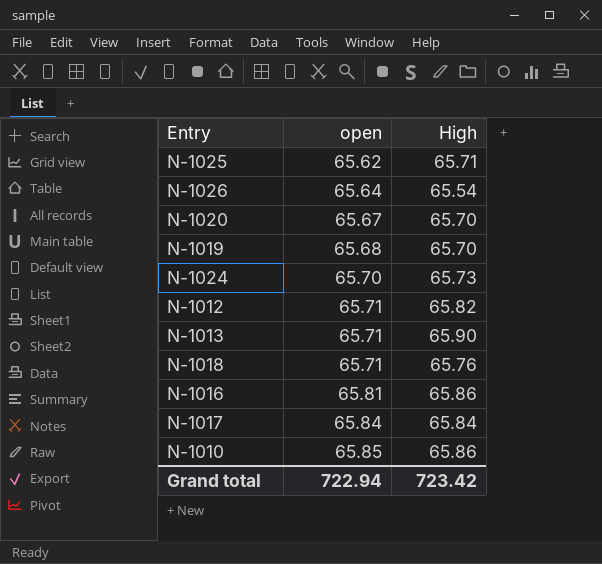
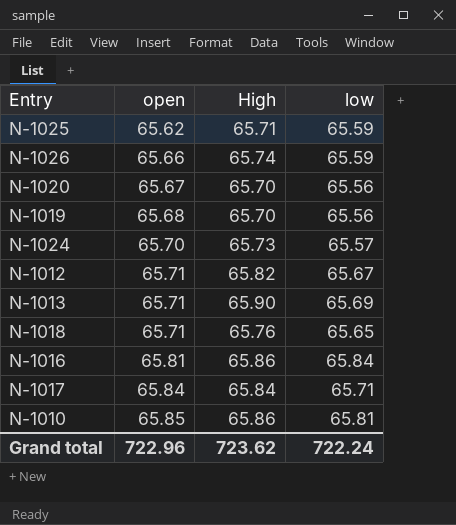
column low | position: none -> 4
N-1026 | open: 65.64 -> 65.66
N-1026 | High: 65.54 -> 65.74
Grand total | open: 722.94 -> 722.96
Grand total | High: 723.42 -> 723.62

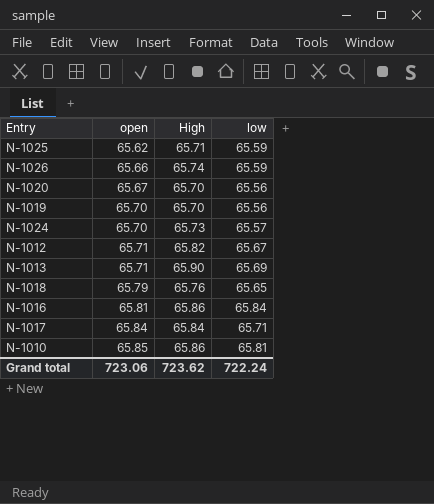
N-1019 | open: 65.68 -> 65.70
N-1018 | open: 65.71 -> 65.79
Grand total | open: 722.96 -> 723.06

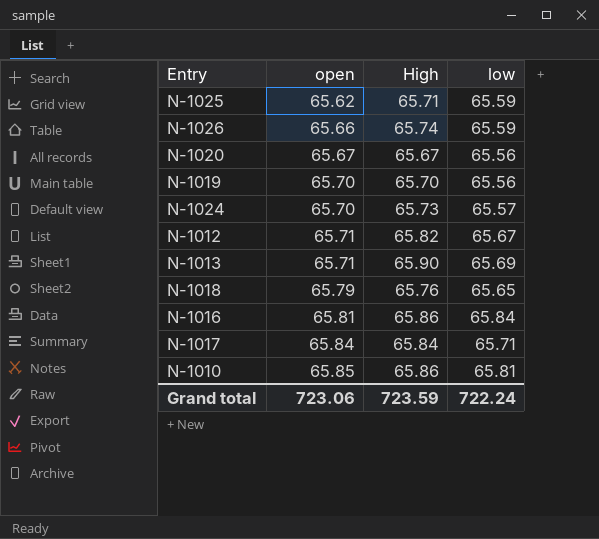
N-1020 | High: 65.70 -> 65.67
Grand total | High: 723.62 -> 723.59

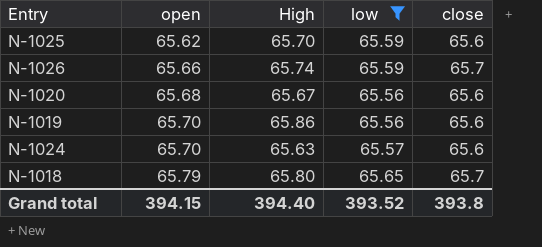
filter: none -> low <= 65.65
column close | position: none -> 5
N-1025 | High: 65.71 -> 65.70
N-1020 | open: 65.67 -> 65.68
N-1019 | High: 65.70 -> 65.86
N-1024 | High: 65.73 -> 65.63
N-1018 | High: 65.76 -> 65.80
Grand total | open: 723.06 -> 394.15
Grand total | High: 723.59 -> 394.40
Grand total | low: 722.24 -> 393.52

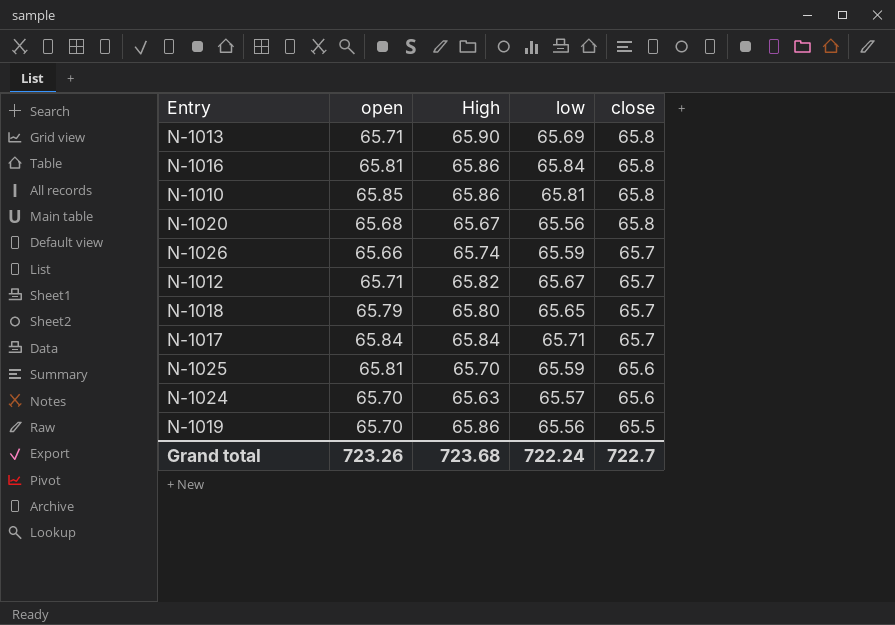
filter: low <= 65.65 -> none
row order: open ascending -> close descending
N-1020 | close: 65.6 -> 65.8
N-1025 | open: 65.62 -> 65.81
N-1019 | close: 65.6 -> 65.5
Grand total | open: 394.15 -> 723.26
Grand total | High: 394.40 -> 723.68
Grand total | low: 393.52 -> 722.24
Grand total | close: 393.8 -> 722.7

